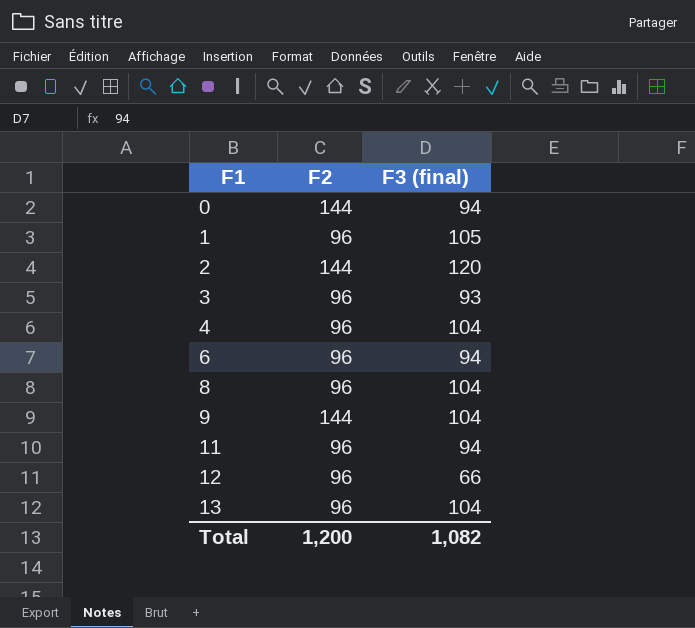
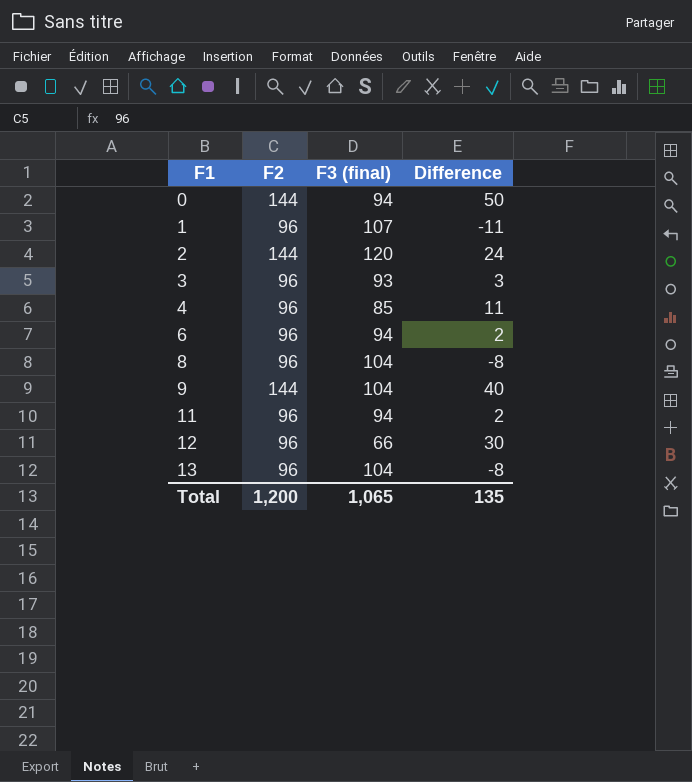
column Difference | formula: none -> [F2] - [F3 (final)]
1 | F3 (final): 105 -> 107
4 | F3 (final): 104 -> 85
Total | F3 (final): 1,082 -> 1,065

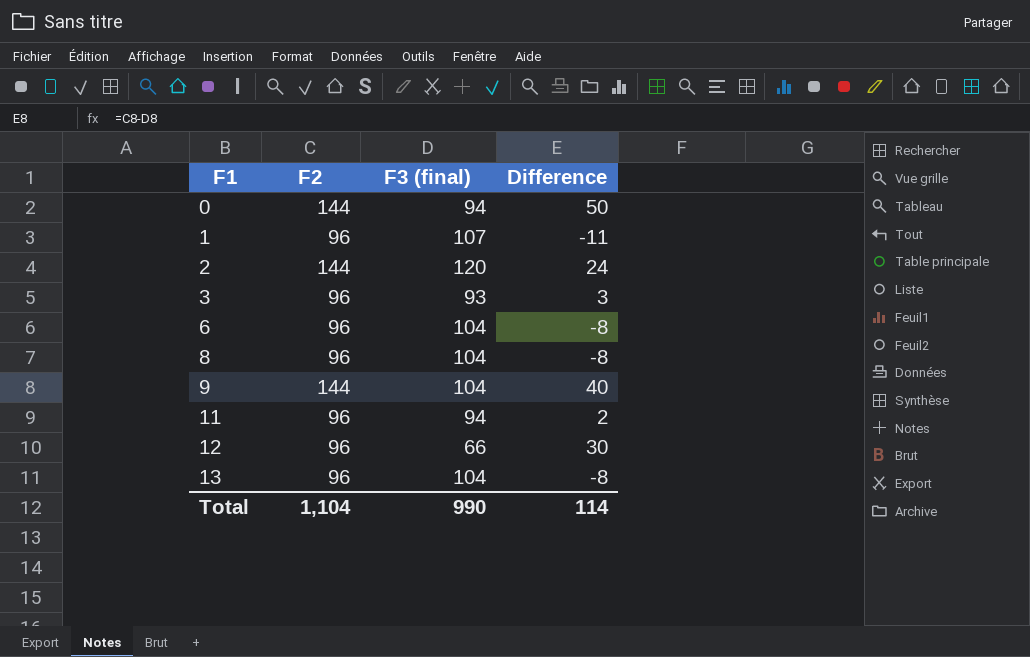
row 4: 96 | 85 | 11 -> none
6 | F3 (final): 94 -> 104
6 | Difference: 2 -> -8
Total | F2: 1,200 -> 1,104
Total | F3 (final): 1,065 -> 990
Total | Difference: 135 -> 114

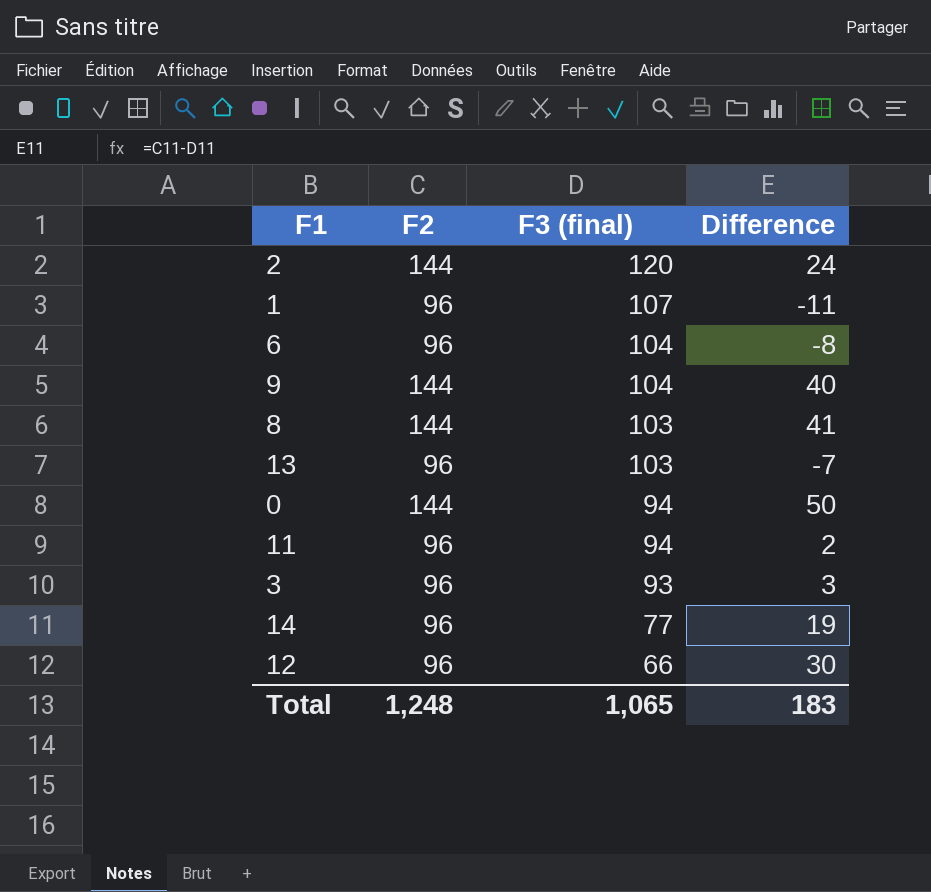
row order: F1 ascending -> F3 (final) descending
8 | F2: 96 -> 144
8 | F3 (final): 104 -> 103
8 | Difference: -8 -> 41
13 | F3 (final): 104 -> 103
13 | Difference: -8 -> -7
row 14: none -> 96 | 77 | 19
Total | F2: 1,104 -> 1,248
Total | F3 (final): 990 -> 1,065
Total | Difference: 114 -> 183

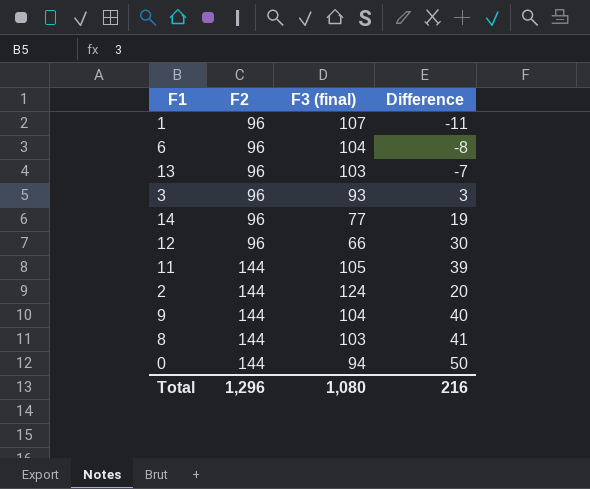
row order: F3 (final) descending -> F2 ascending
11 | F2: 96 -> 144
11 | F3 (final): 94 -> 105
11 | Difference: 2 -> 39
2 | F3 (final): 120 -> 124
2 | Difference: 24 -> 20
Total | F2: 1,248 -> 1,296
Total | F3 (final): 1,065 -> 1,080
Total | Difference: 183 -> 216

